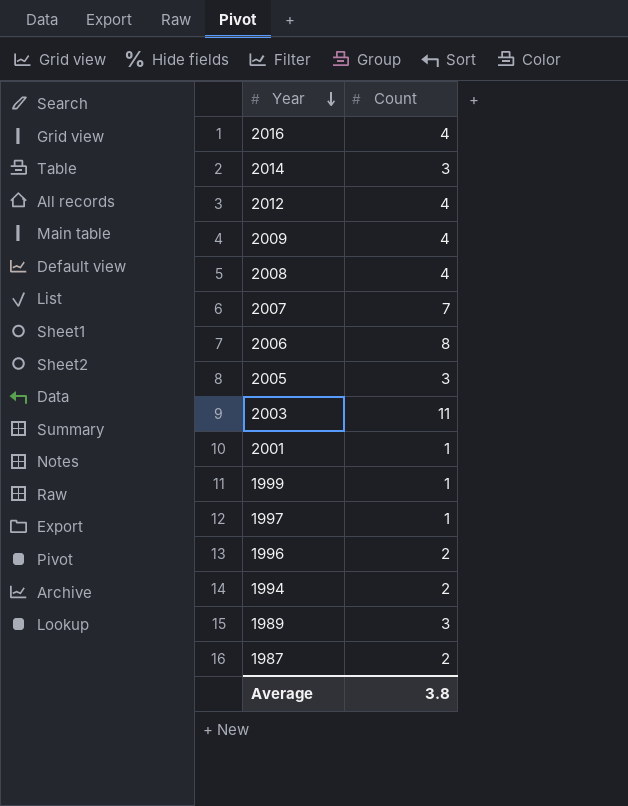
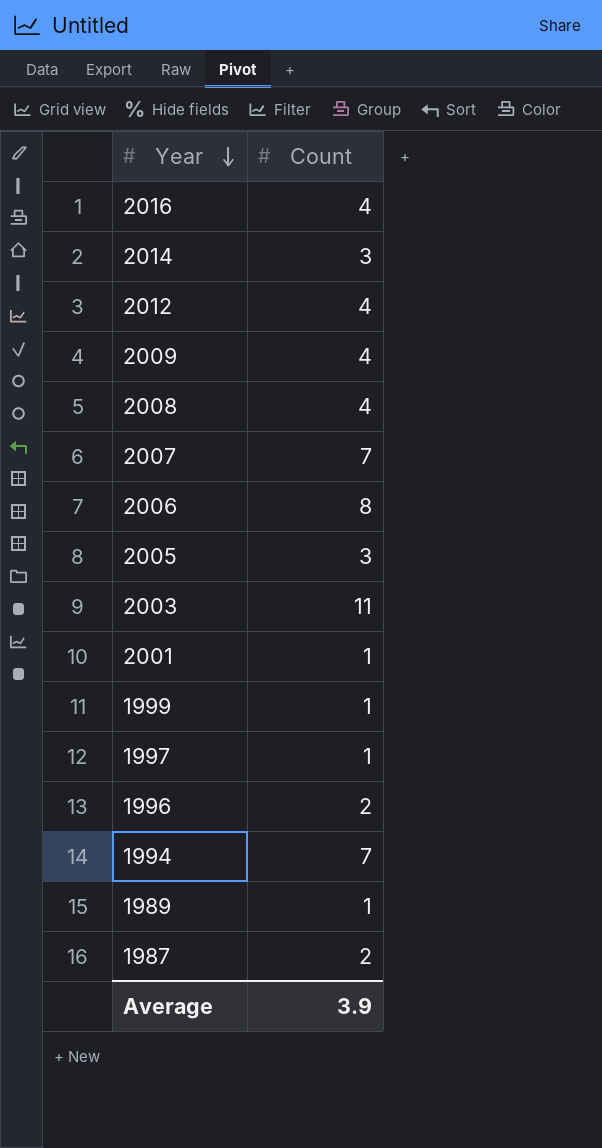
1994 | Count: 2 -> 7
1989 | Count: 3 -> 1
Average | Count: 3.8 -> 3.9

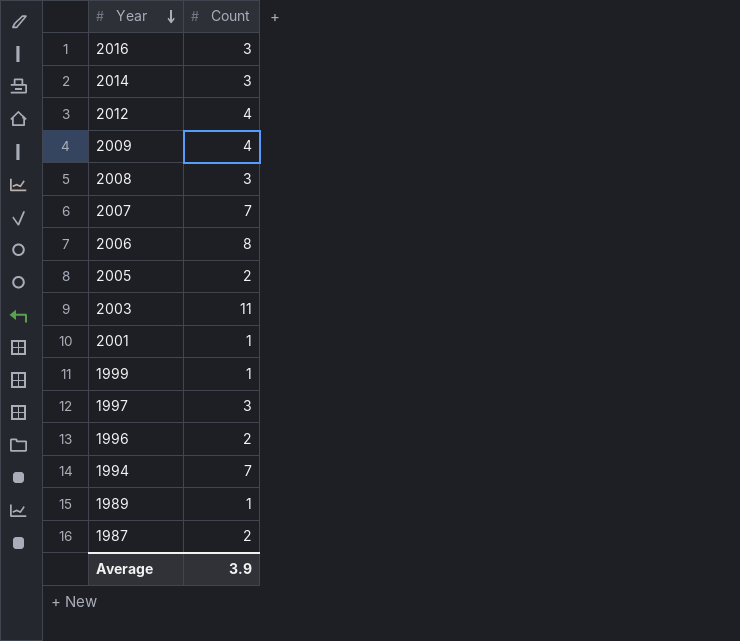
2016 | Count: 4 -> 3
2008 | Count: 4 -> 3
2005 | Count: 3 -> 2
1997 | Count: 1 -> 3

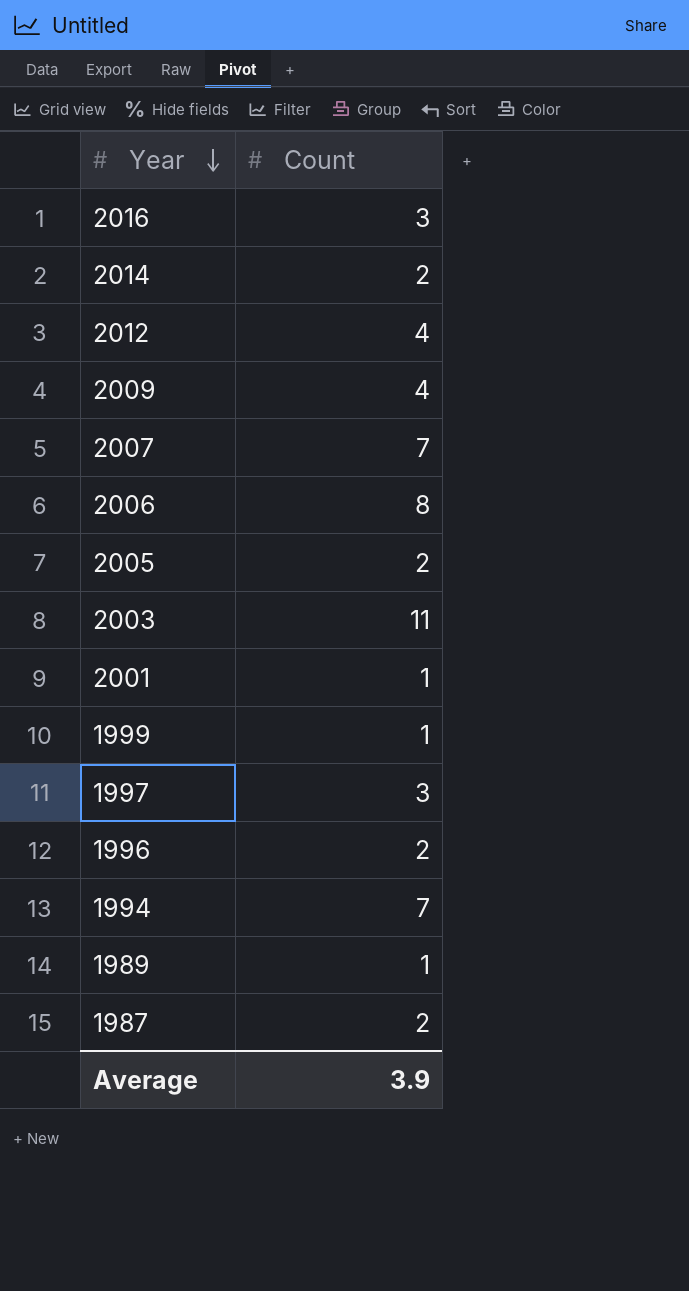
row 2008: 3 -> none
2014 | Count: 3 -> 2

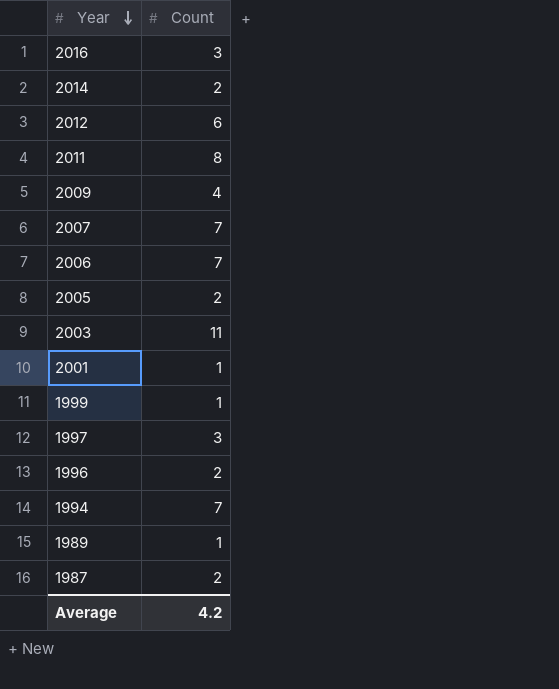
2012 | Count: 4 -> 6
row 2011: none -> 8
2006 | Count: 8 -> 7
Average | Count: 3.9 -> 4.2

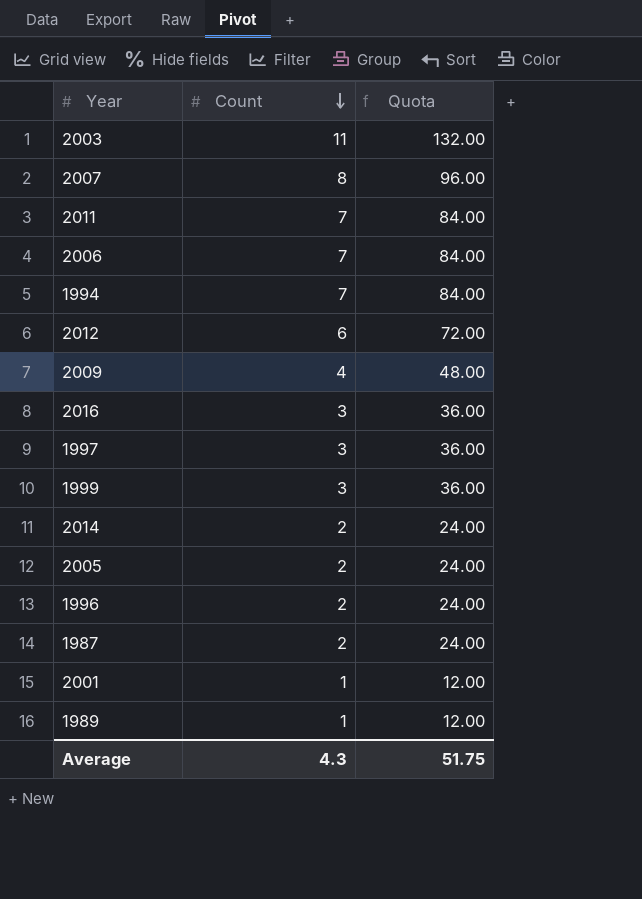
row order: Year descending -> Count descending
column Quota | formula: none -> [Count] * 12
2007 | Count: 7 -> 8
2011 | Count: 8 -> 7
1999 | Count: 1 -> 3
Average | Count: 4.2 -> 4.3

